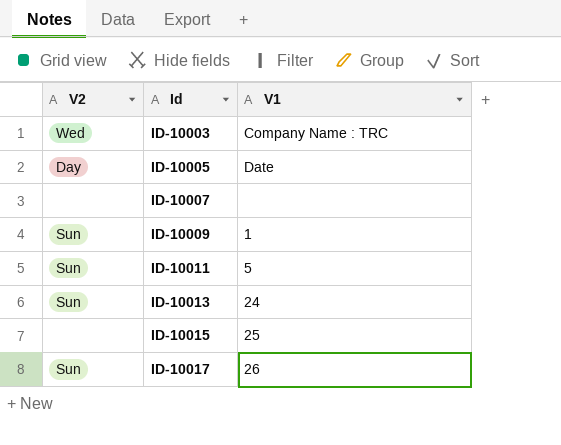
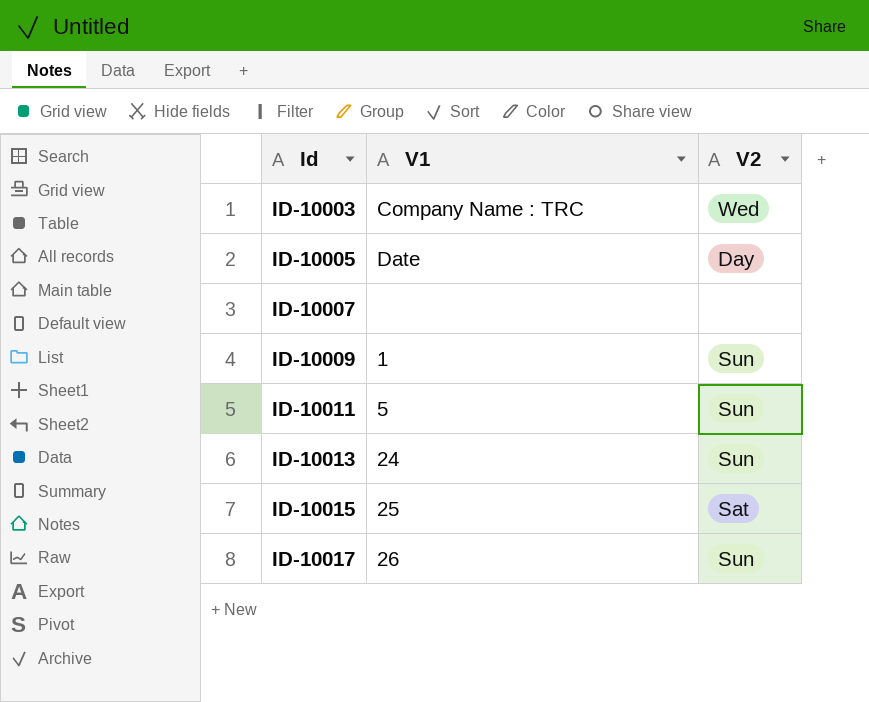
column V2 | position: 1 -> 3
ID-10015 | V2: none -> Sat

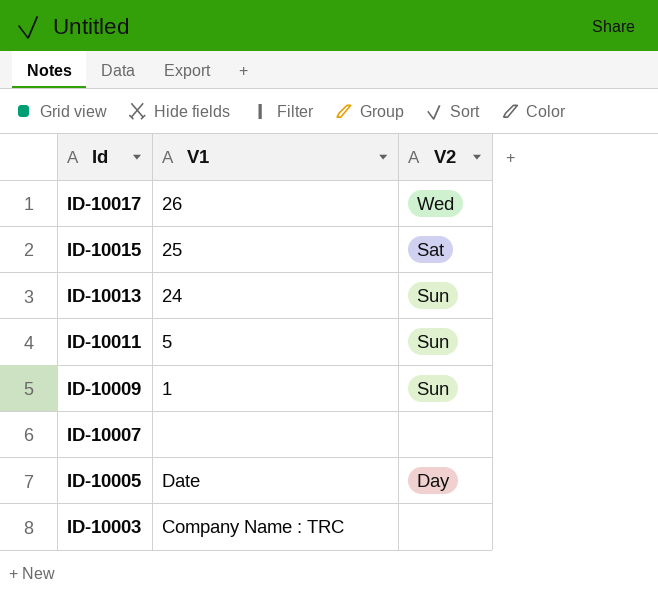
row order: Id ascending -> Id descending
ID-10017 | V2: Sun -> Wed
ID-10003 | V2: Wed -> none

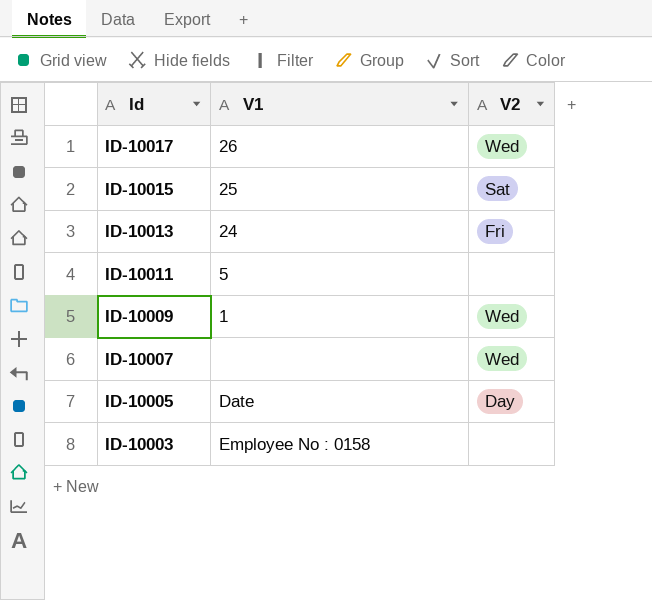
ID-10013 | V2: Sun -> Fri
ID-10011 | V2: Sun -> none
ID-10009 | V2: Sun -> Wed
ID-10007 | V2: none -> Wed
ID-10003 | V1: Company Name : TRC -> Employee No : 0158

